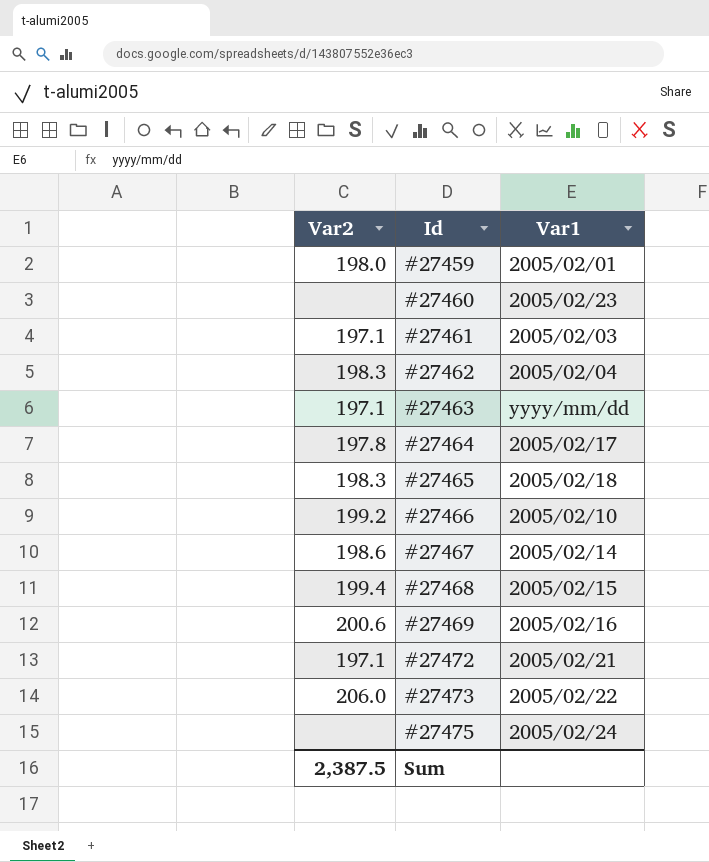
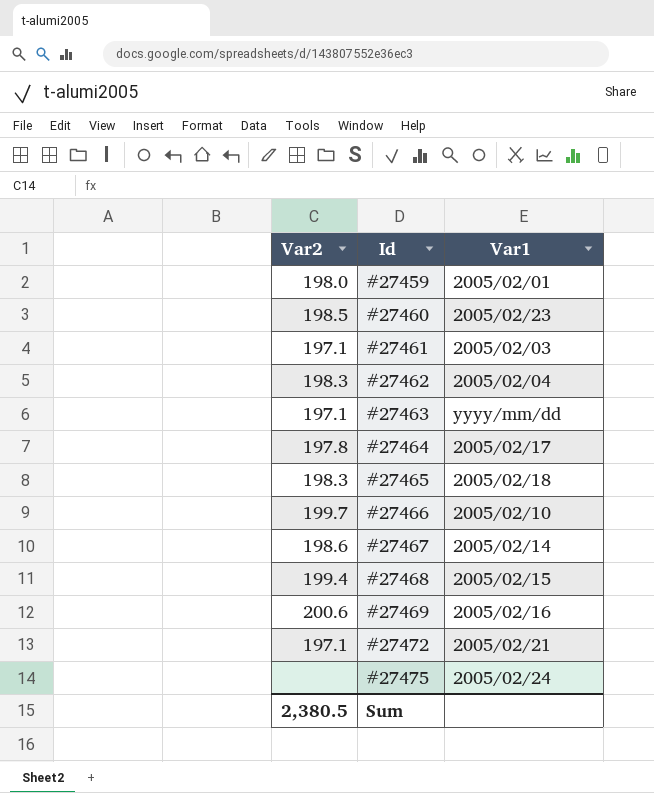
row #27473: 206.0 | 2005/02/22 -> none
#27460 | Var2: none -> 198.5
#27466 | Var2: 199.2 -> 199.7
Sum | Var2: 2,387.5 -> 2,380.5

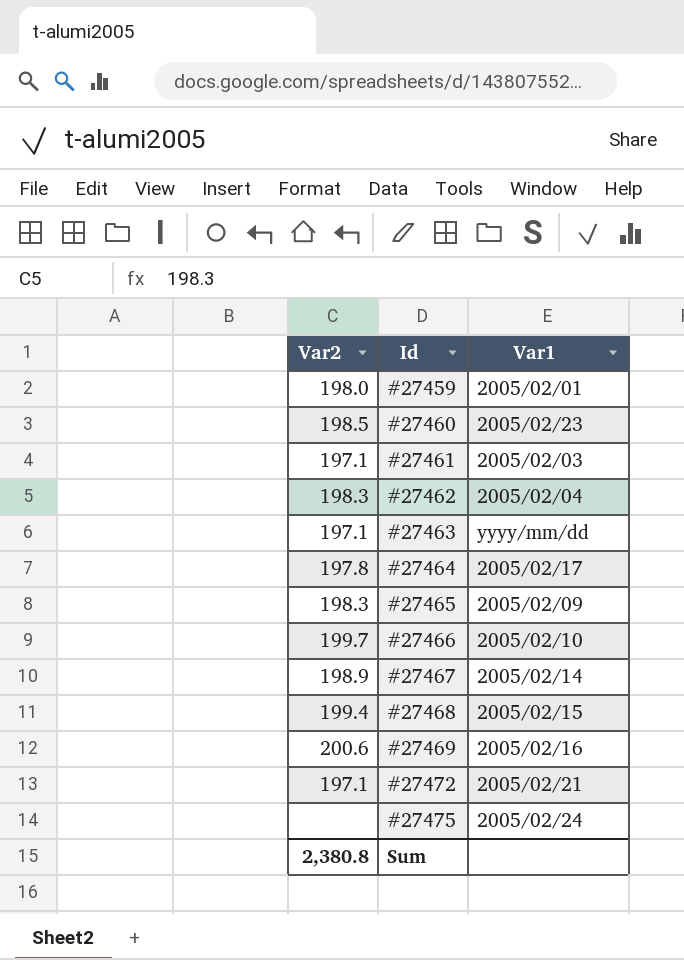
#27465 | Var1: 2005/02/18 -> 2005/02/09
#27467 | Var2: 198.6 -> 198.9
Sum | Var2: 2,380.5 -> 2,380.8

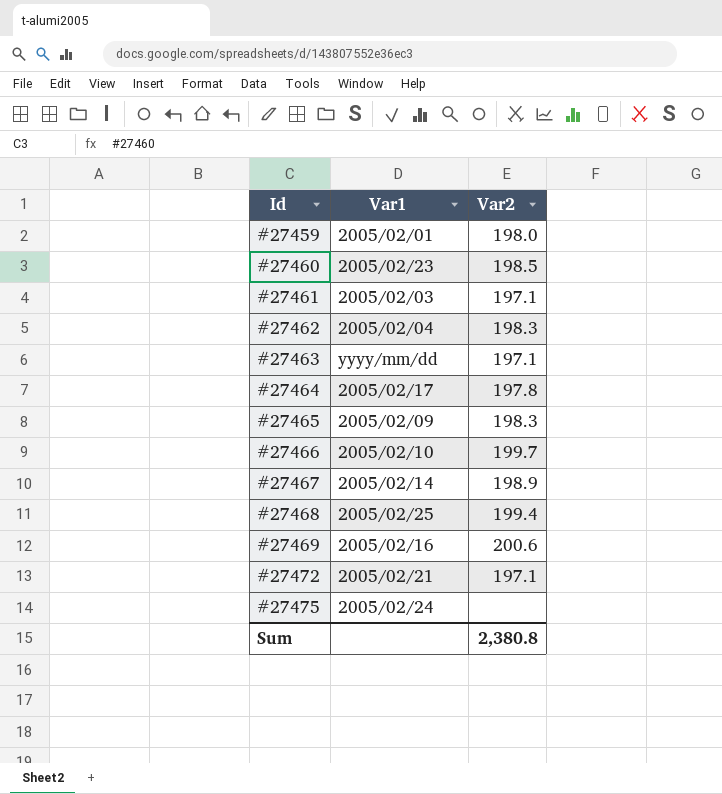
column Var2 | position: 1 -> 3
#27468 | Var1: 2005/02/15 -> 2005/02/25

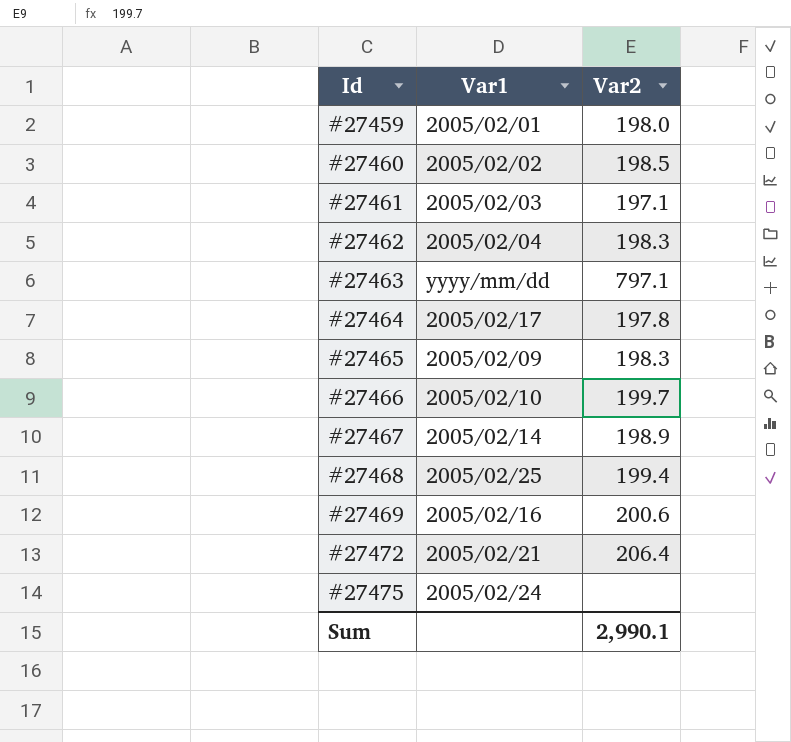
#27460 | Var1: 2005/02/23 -> 2005/02/02
#27463 | Var2: 197.1 -> 797.1
#27472 | Var2: 197.1 -> 206.4
Sum | Var2: 2,380.8 -> 2,990.1

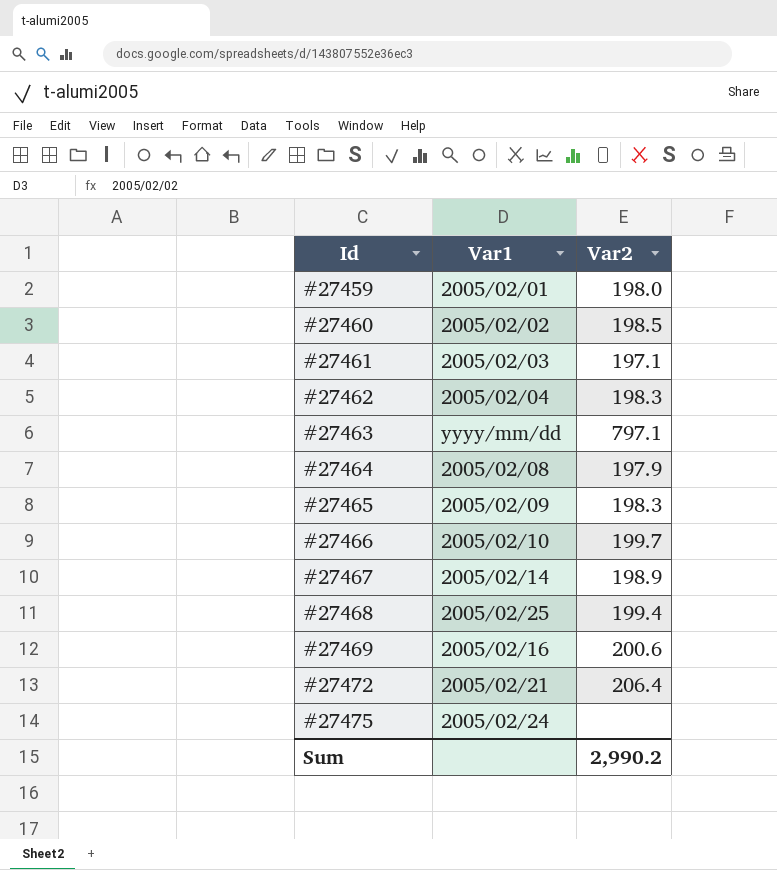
#27464 | Var1: 2005/02/17 -> 2005/02/08
#27464 | Var2: 197.8 -> 197.9
Sum | Var2: 2,990.1 -> 2,990.2

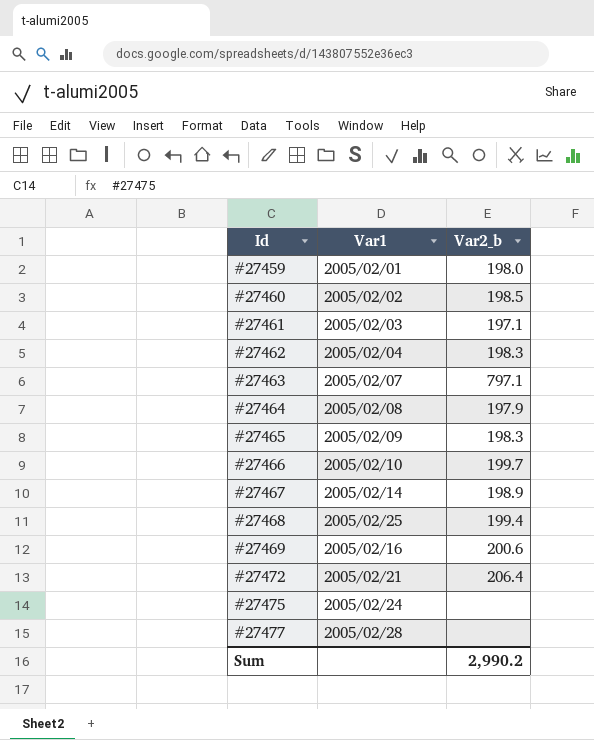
column name: Var2 -> Var2_b
#27463 | Var1: yyyy/mm/dd -> 2005/02/07
row #27477: none -> 2005/02/28 | none

